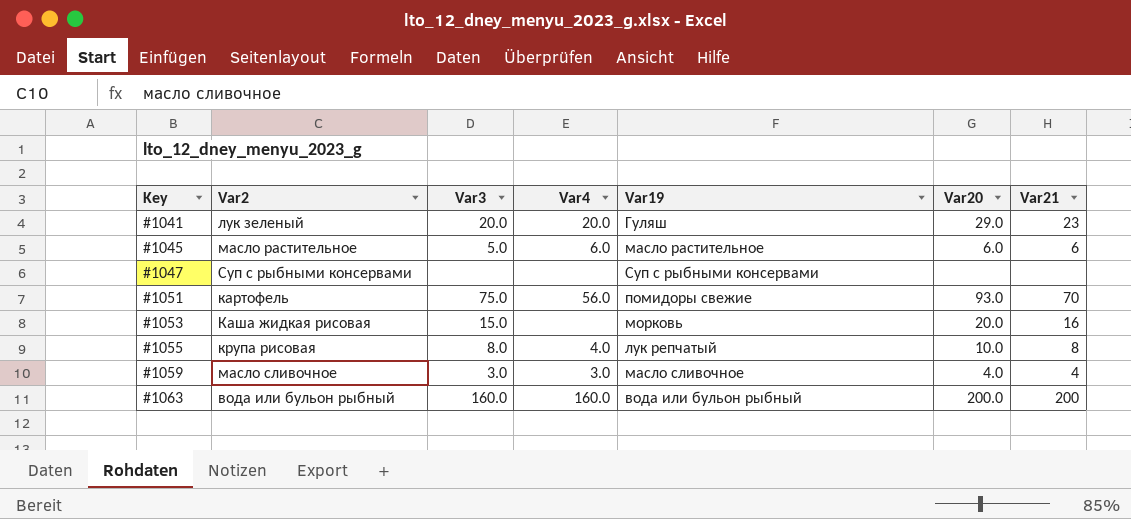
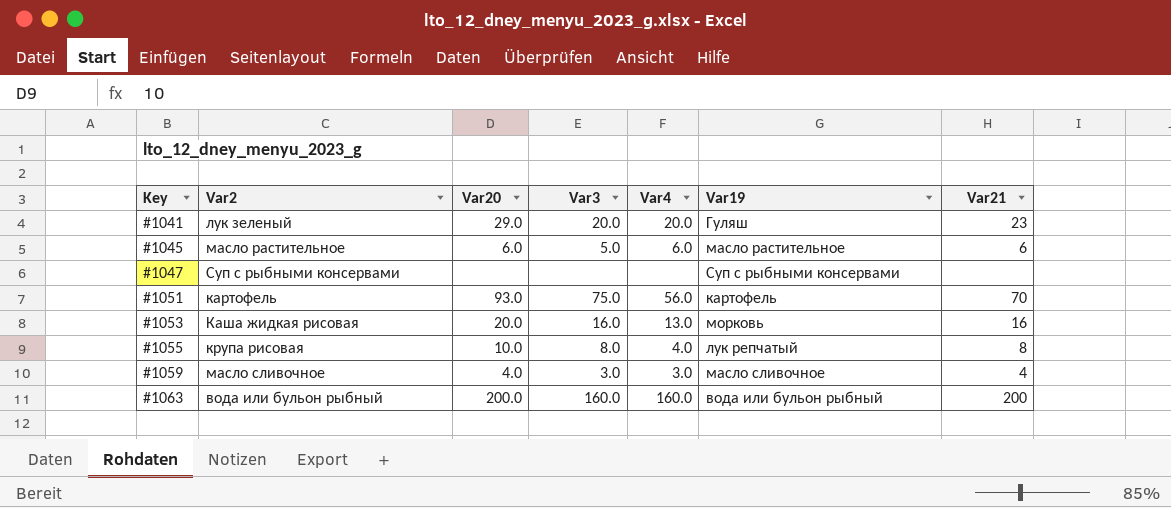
column Var20 | position: 6 -> 3
#1051 | Var19: помидоры свежие -> картофель
#1053 | Var3: 15.0 -> 16.0
#1053 | Var4: none -> 13.0

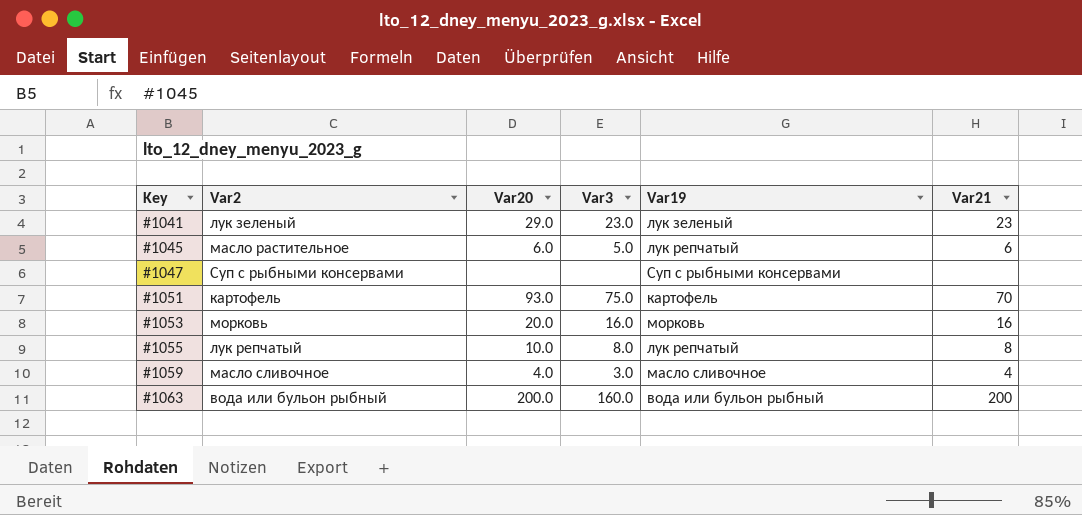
column Var4 | position: 5 -> none
#1041 | Var3: 20.0 -> 23.0
#1041 | Var19: Гуляш -> лук зеленый
#1045 | Var19: масло растительное -> лук репчатый
#1053 | Var2: Каша жидкая рисовая -> морковь
#1055 | Var2: крупа рисовая -> лук репчатый

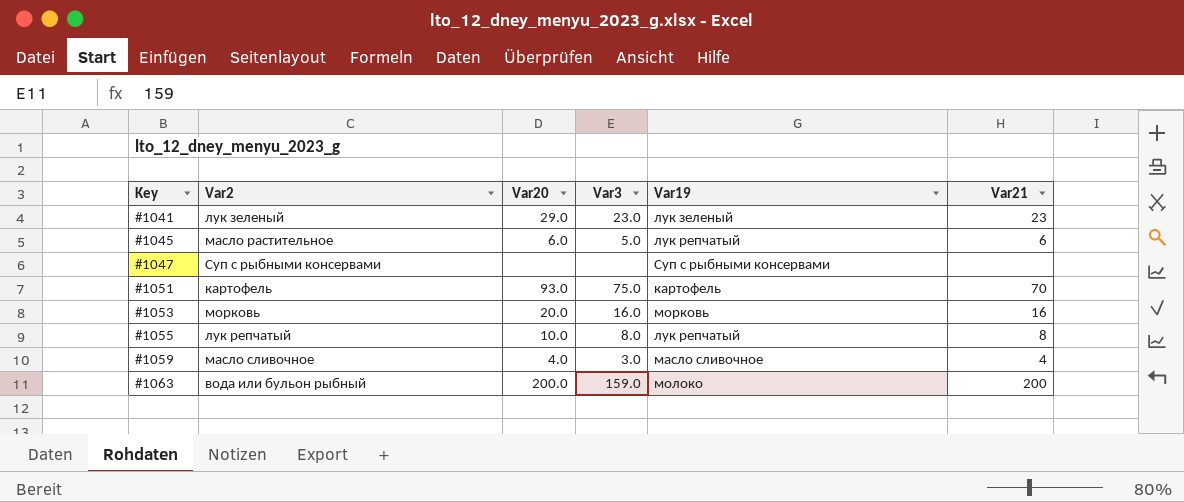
#1063 | Var3: 160.0 -> 159.0
#1063 | Var19: вода или бульон рыбный -> молоко

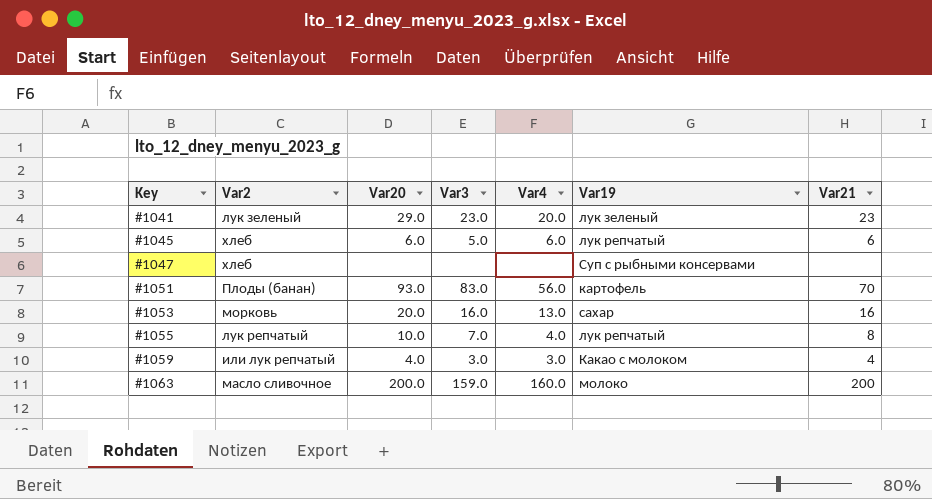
column Var4 | position: none -> 5
#1045 | Var2: масло растительное -> хлеб
#1047 | Var2: Суп с рыбными консервами -> хлеб
#1051 | Var2: картофель -> Плоды (банан)
#1051 | Var3: 75.0 -> 83.0
#1053 | Var19: морковь -> сахар
#1055 | Var3: 8.0 -> 7.0
#1059 | Var2: масло сливочное -> или лук репчатый
#1059 | Var19: масло сливочное -> Какао с молоком
#1063 | Var2: вода или бульон рыбный -> масло сливочное

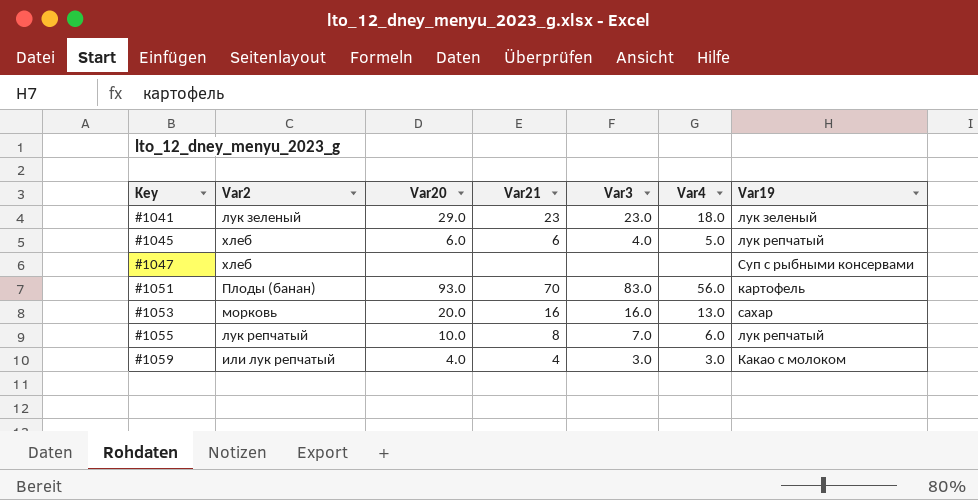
column Var21 | position: 7 -> 4
row #1063: масло сливочное | 200.0 | 159.0 | 160.0 | молоко | 200 -> none
#1041 | Var4: 20.0 -> 18.0
#1045 | Var3: 5.0 -> 4.0
#1045 | Var4: 6.0 -> 5.0
#1055 | Var4: 4.0 -> 6.0

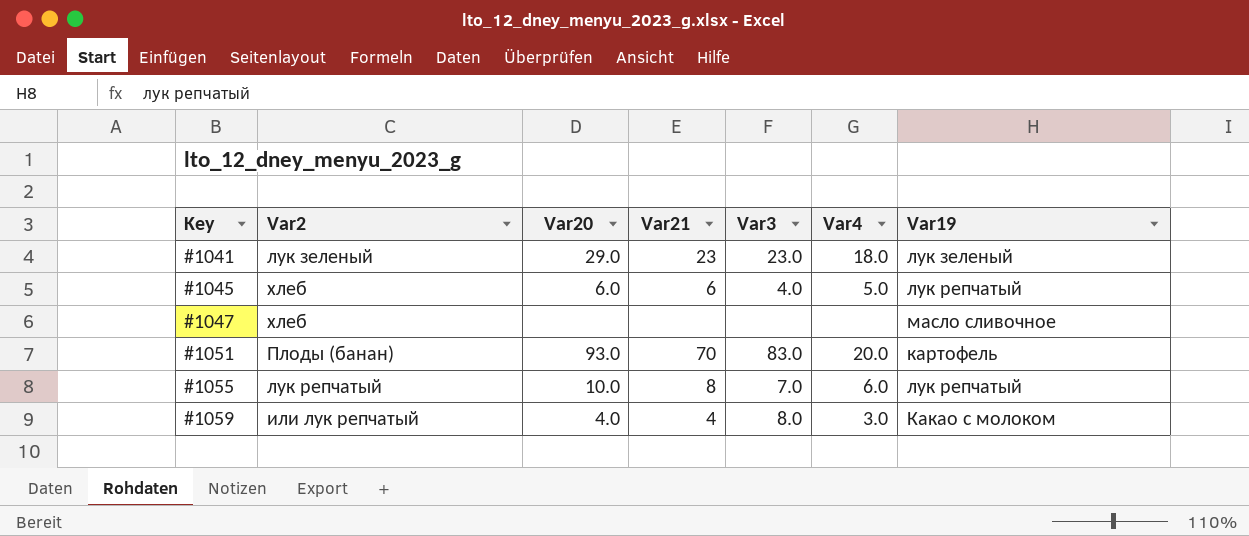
row #1053: морковь | 20.0 | 16 | 16.0 | 13.0 | сахар -> none
#1047 | Var19: Суп с рыбными консервами -> масло сливочное
#1051 | Var4: 56.0 -> 20.0
#1059 | Var3: 3.0 -> 8.0

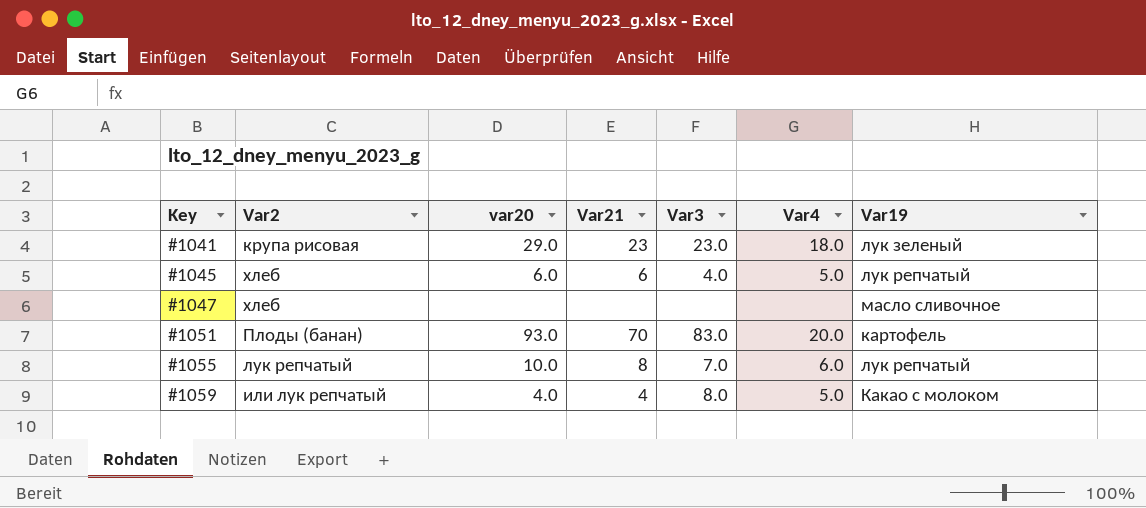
column name: Var20 -> var20
#1041 | Var2: лук зеленый -> крупа рисовая
#1059 | Var4: 3.0 -> 5.0

